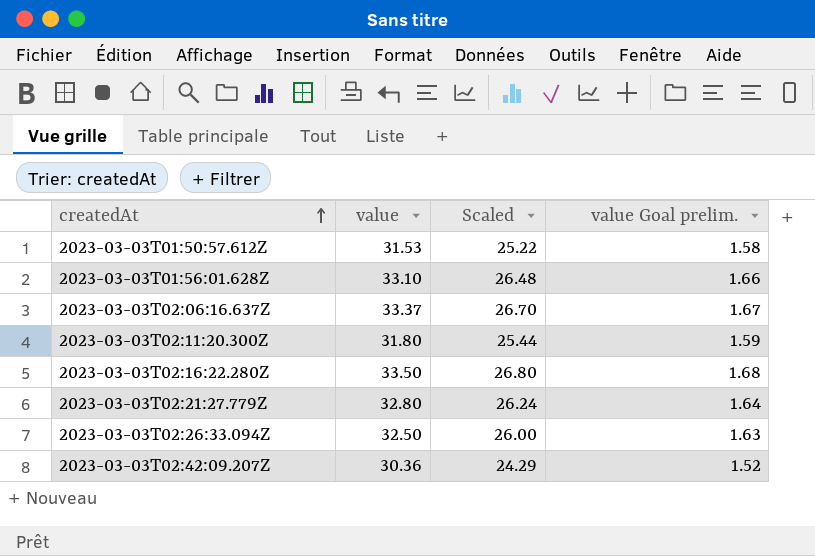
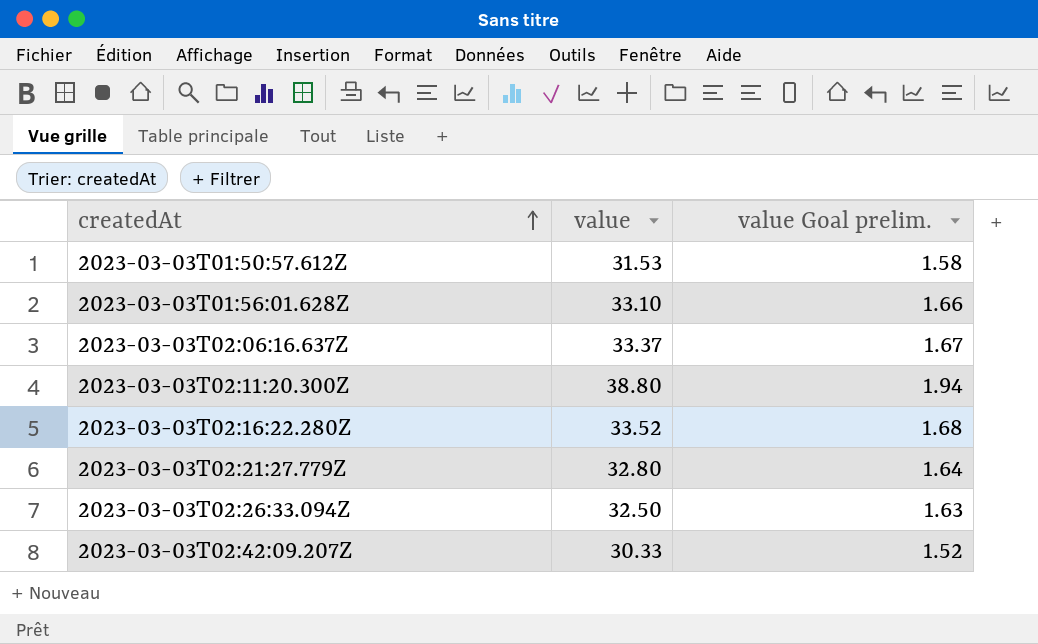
column Scaled | formula: [value] * 0.8 -> none
2023-03-03T02:11:20.300Z | value: 31.80 -> 38.80
2023-03-03T02:11:20.300Z | value Goal prelim.: 1.59 -> 1.94
2023-03-03T02:16:22.280Z | value: 33.50 -> 33.52
2023-03-03T02:42:09.207Z | value: 30.36 -> 30.33

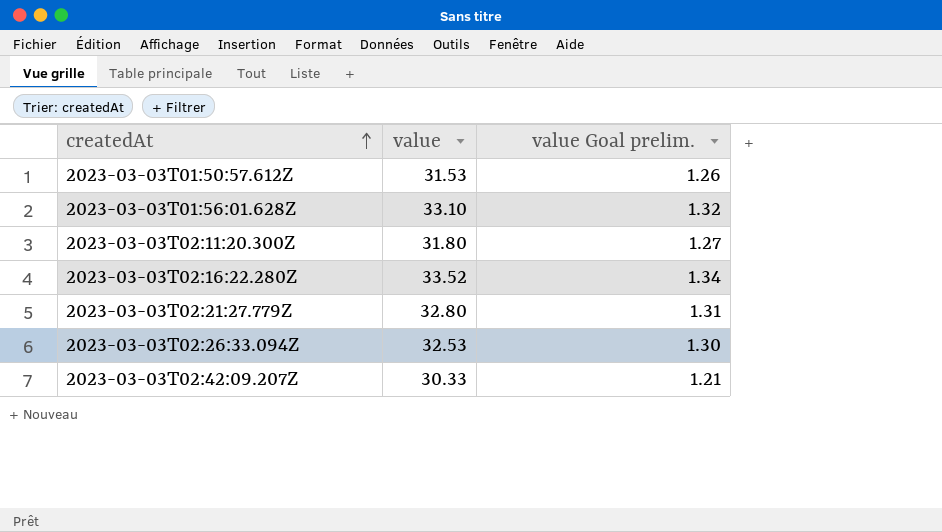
column value Goal prelim. | formula: [value] * 0.05 -> [value] * 0.04
row 2023-03-03T02:06:16.637Z: 33.37 | 1.67 -> none
2023-03-03T02:11:20.300Z | value: 38.80 -> 31.80
2023-03-03T02:26:33.094Z | value: 32.50 -> 32.53

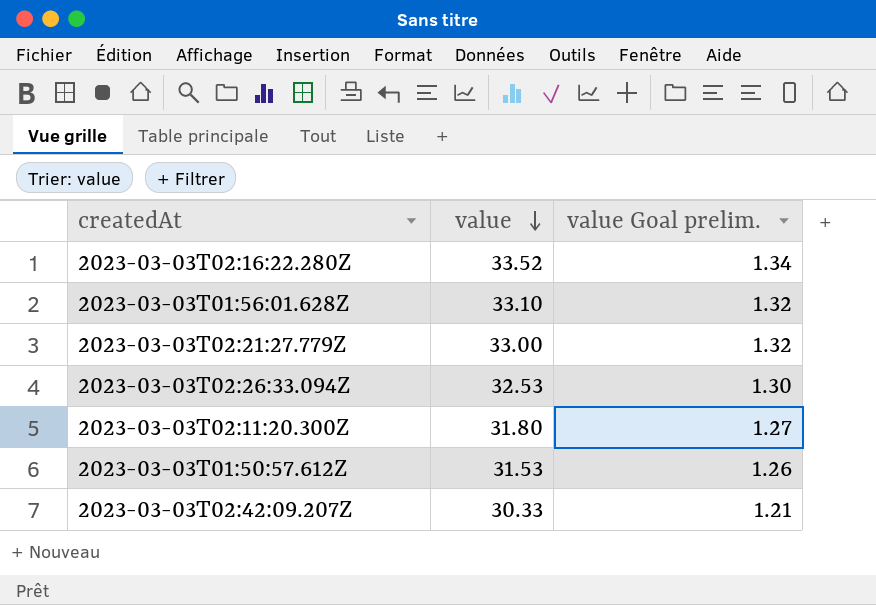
row order: createdAt ascending -> value descending
2023-03-03T02:21:27.779Z | value: 32.80 -> 33.00
2023-03-03T02:21:27.779Z | value Goal prelim.: 1.31 -> 1.32

